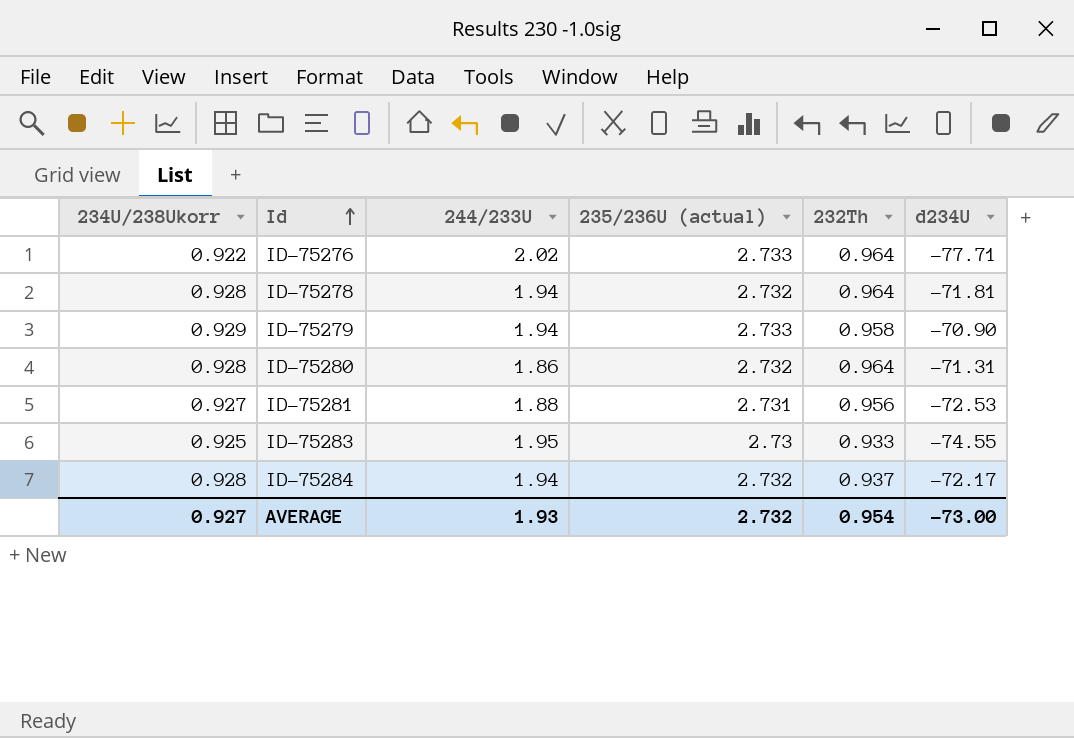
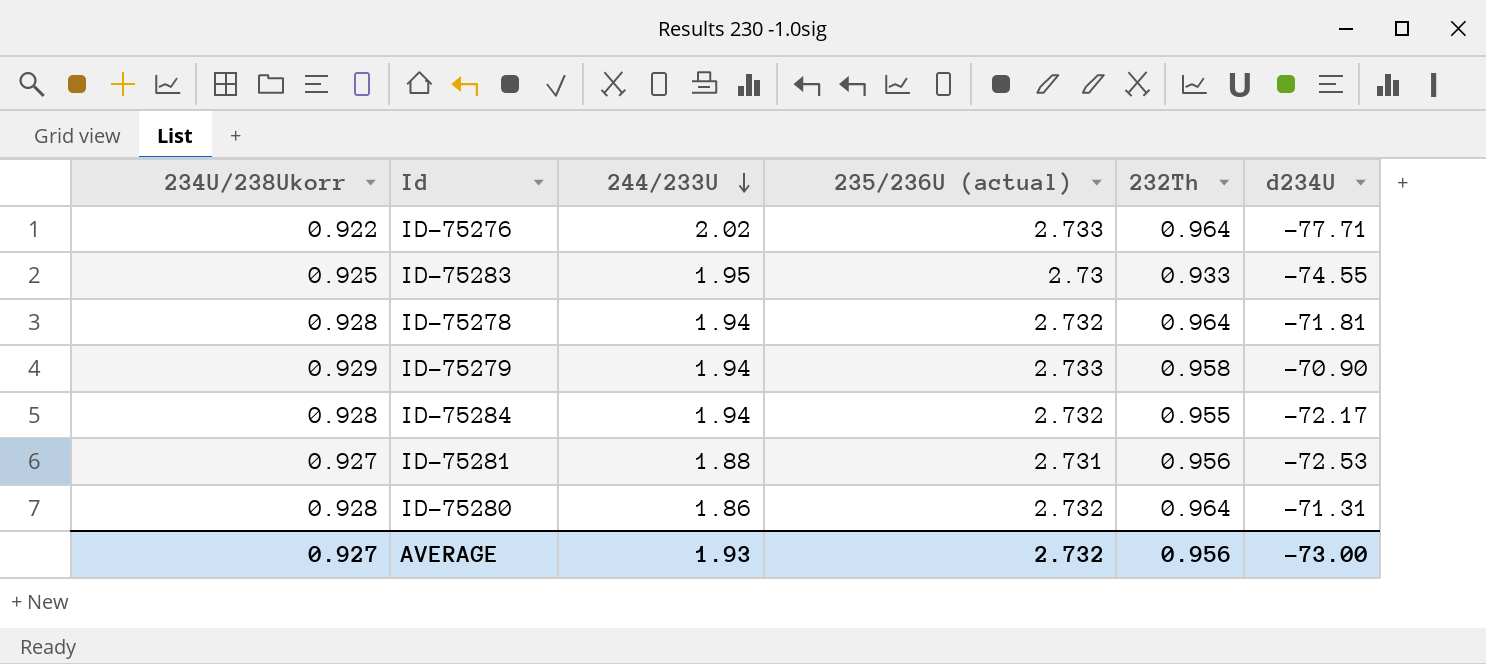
row order: Id ascending -> 244/233U descending
ID-75284 | 232Th: 0.937 -> 0.955
AVERAGE | 232Th: 0.954 -> 0.956

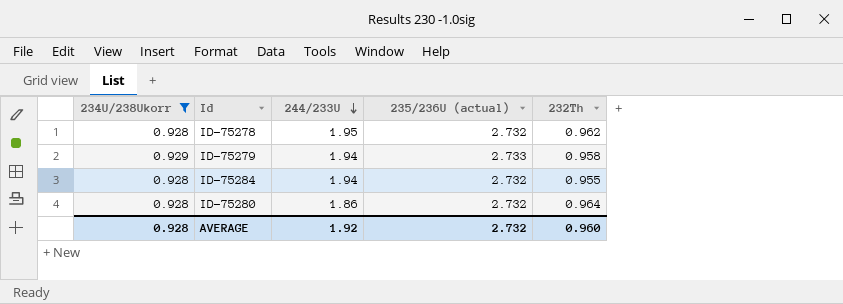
filter: none -> 234U/238Ukorr >= 0.928
column d234U | position: 6 -> none
ID-75278 | 244/233U: 1.94 -> 1.95
ID-75278 | 232Th: 0.964 -> 0.962
AVERAGE | 234U/238Ukorr: 0.927 -> 0.928
AVERAGE | 244/233U: 1.93 -> 1.92
AVERAGE | 232Th: 0.956 -> 0.960

